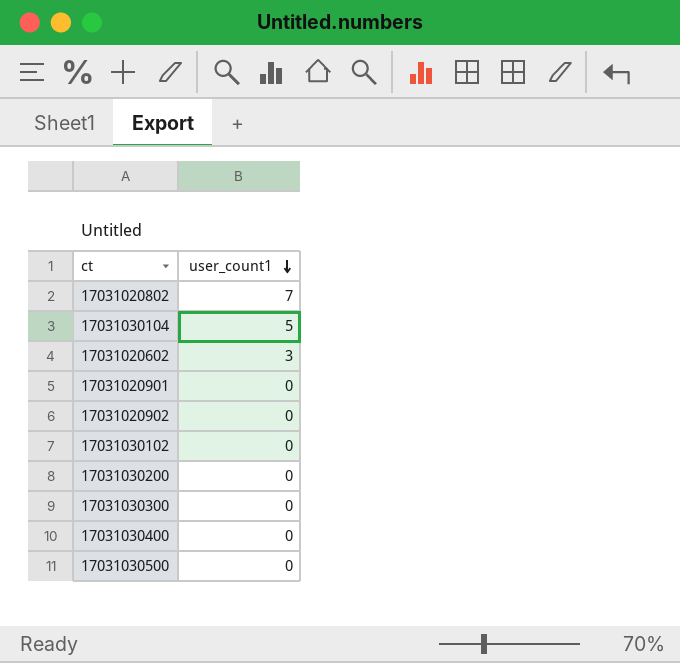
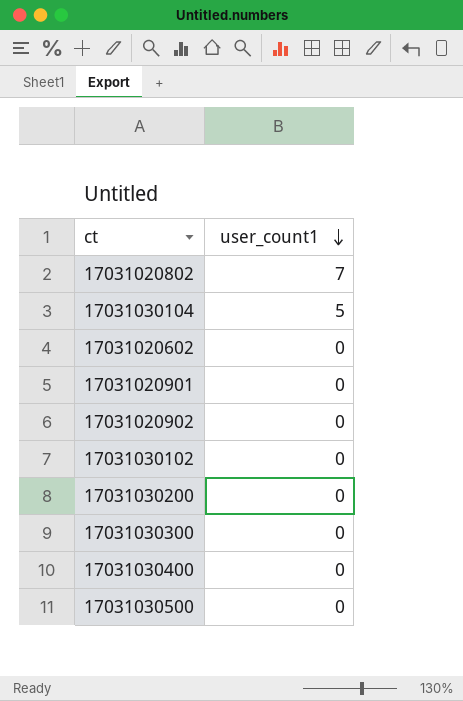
17031020602 | user_count1: 3 -> 0

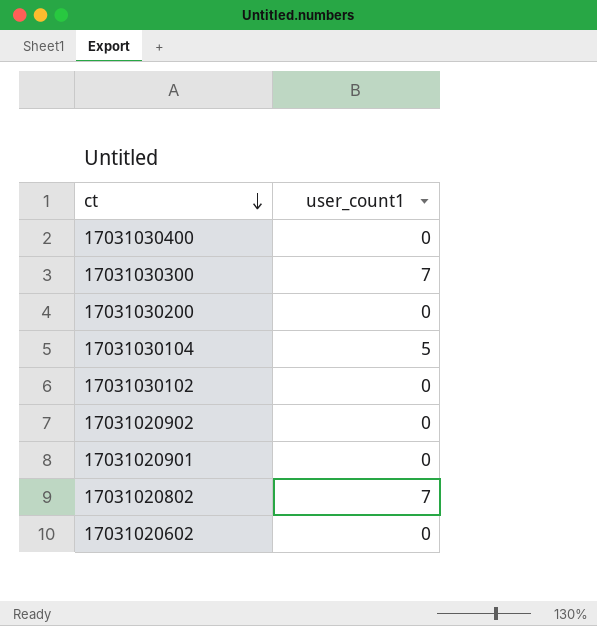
row order: user_count1 descending -> ct descending
row 17031030500: 0 -> none
17031030300 | user_count1: 0 -> 7

